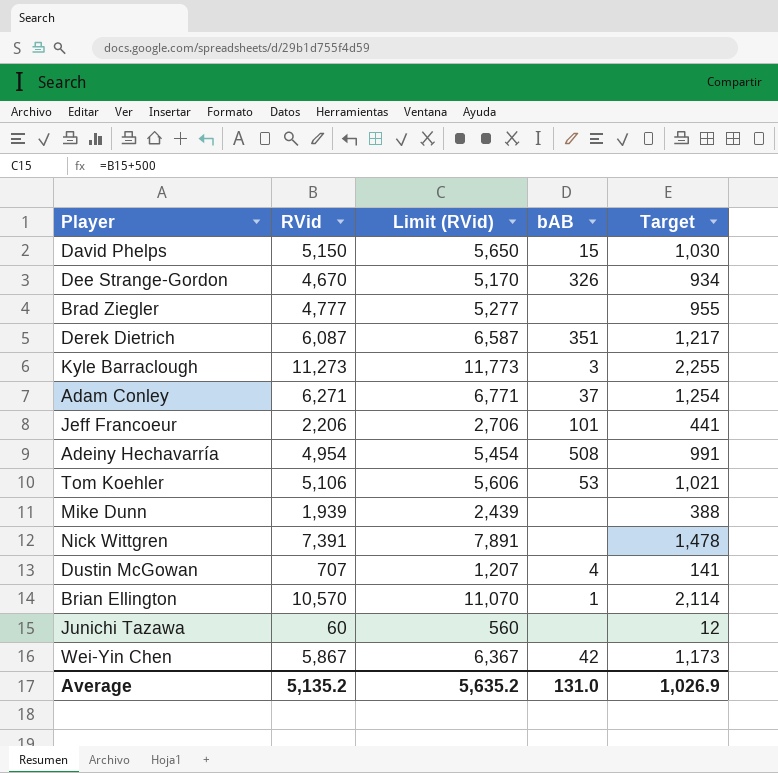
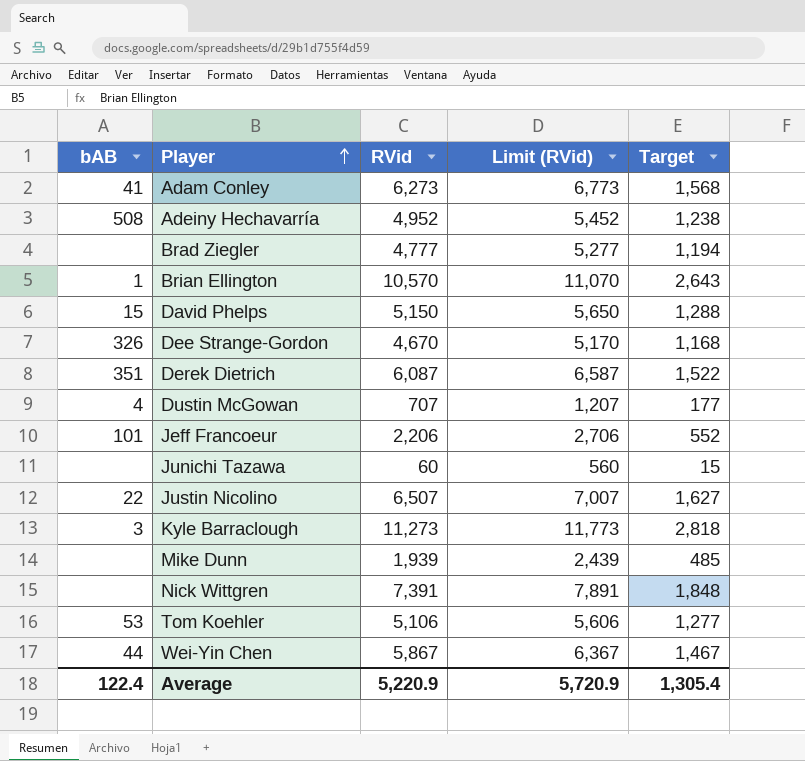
row order: none -> Player ascending
column bAB | position: 4 -> 1
column Target | formula: [RVid] * 0.2 -> [RVid] * 0.25
Adam Conley | bAB: 37 -> 41
Adam Conley | RVid: 6,271 -> 6,273
Adam Conley | Limit (RVid): 6,771 -> 6,773
Adeiny Hechavarría | RVid: 4,954 -> 4,952
Adeiny Hechavarría | Limit (RVid): 5,454 -> 5,452
row Justin Nicolino: none -> 22 | 6,507 | 7,007 | 1,627
Wei-Yin Chen | bAB: 42 -> 44
Average | bAB: 131.0 -> 122.4
Average | RVid: 5,135.2 -> 5,220.9
Average | Limit (RVid): 5,635.2 -> 5,720.9
Average | Target: 1,026.9 -> 1,305.4

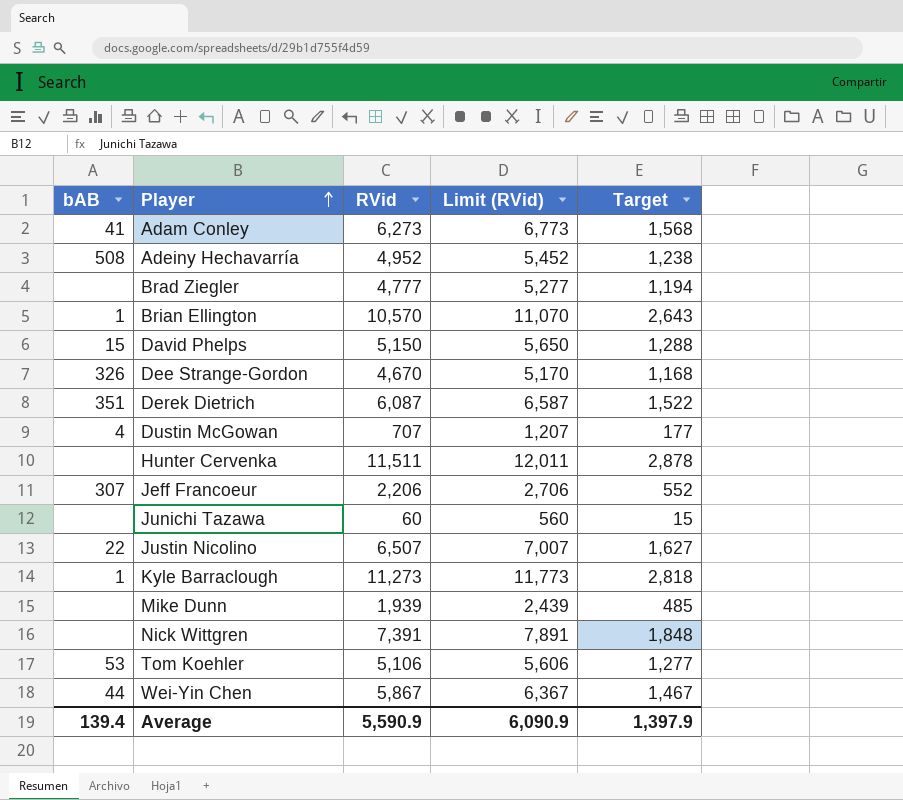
row Hunter Cervenka: none -> none | 11,511 | 12,011 | 2,878
Jeff Francoeur | bAB: 101 -> 307
Kyle Barraclough | bAB: 3 -> 1
Average | bAB: 122.4 -> 139.4
Average | RVid: 5,220.9 -> 5,590.9
Average | Limit (RVid): 5,720.9 -> 6,090.9
Average | Target: 1,305.4 -> 1,397.9

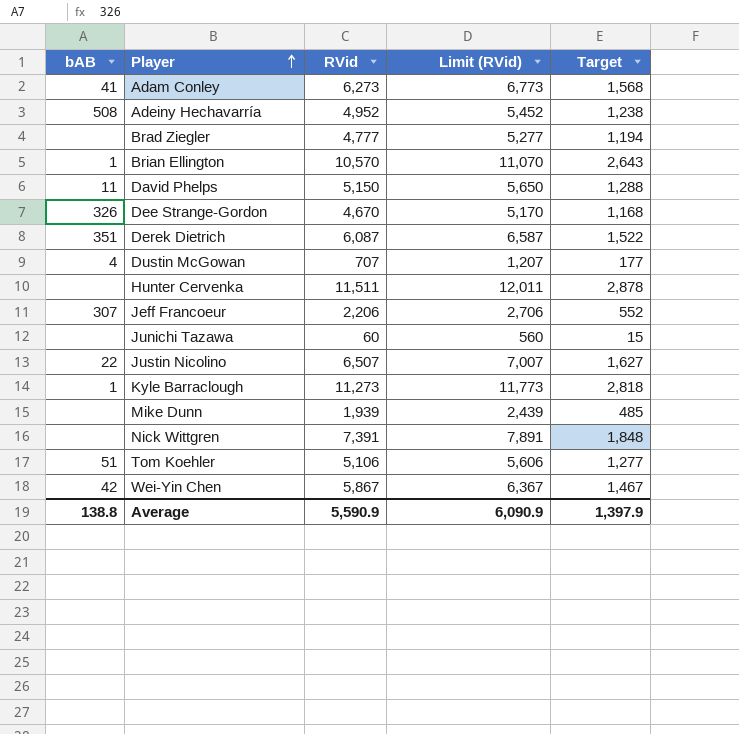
David Phelps | bAB: 15 -> 11
Tom Koehler | bAB: 53 -> 51
Wei-Yin Chen | bAB: 44 -> 42
Average | bAB: 139.4 -> 138.8

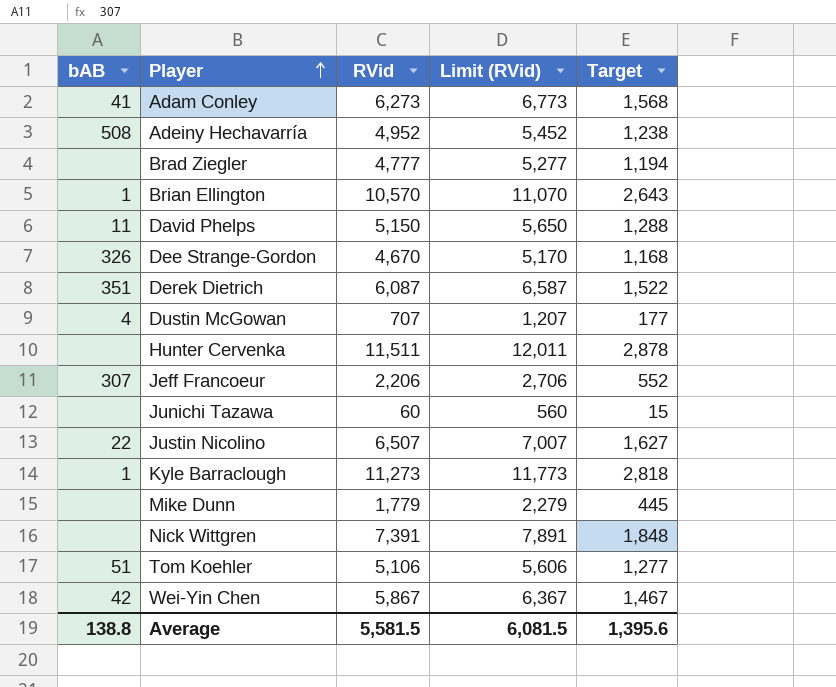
Mike Dunn | RVid: 1,939 -> 1,779
Mike Dunn | Limit (RVid): 2,439 -> 2,279
Mike Dunn | Target: 485 -> 445
Average | RVid: 5,590.9 -> 5,581.5
Average | Limit (RVid): 6,090.9 -> 6,081.5
Average | Target: 1,397.9 -> 1,395.6

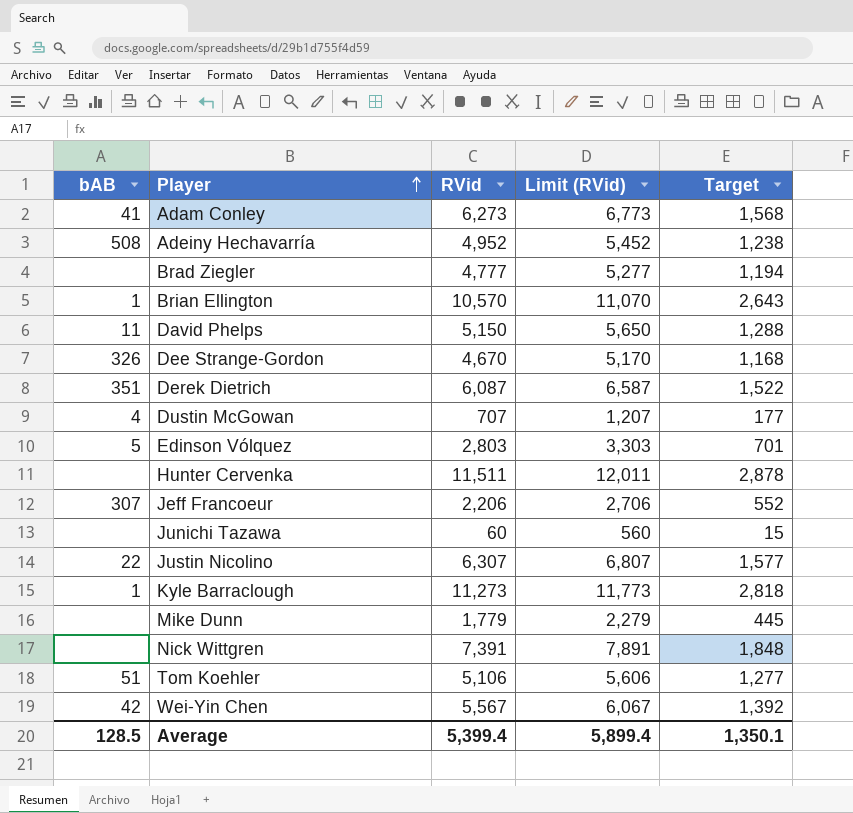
row Edinson Vólquez: none -> 5 | 2,803 | 3,303 | 701
Justin Nicolino | RVid: 6,507 -> 6,307
Justin Nicolino | Limit (RVid): 7,007 -> 6,807
Justin Nicolino | Target: 1,627 -> 1,577
Wei-Yin Chen | RVid: 5,867 -> 5,567
Wei-Yin Chen | Limit (RVid): 6,367 -> 6,067
Wei-Yin Chen | Target: 1,467 -> 1,392
Average | bAB: 138.8 -> 128.5
Average | RVid: 5,581.5 -> 5,399.4
Average | Limit (RVid): 6,081.5 -> 5,899.4
Average | Target: 1,395.6 -> 1,350.1

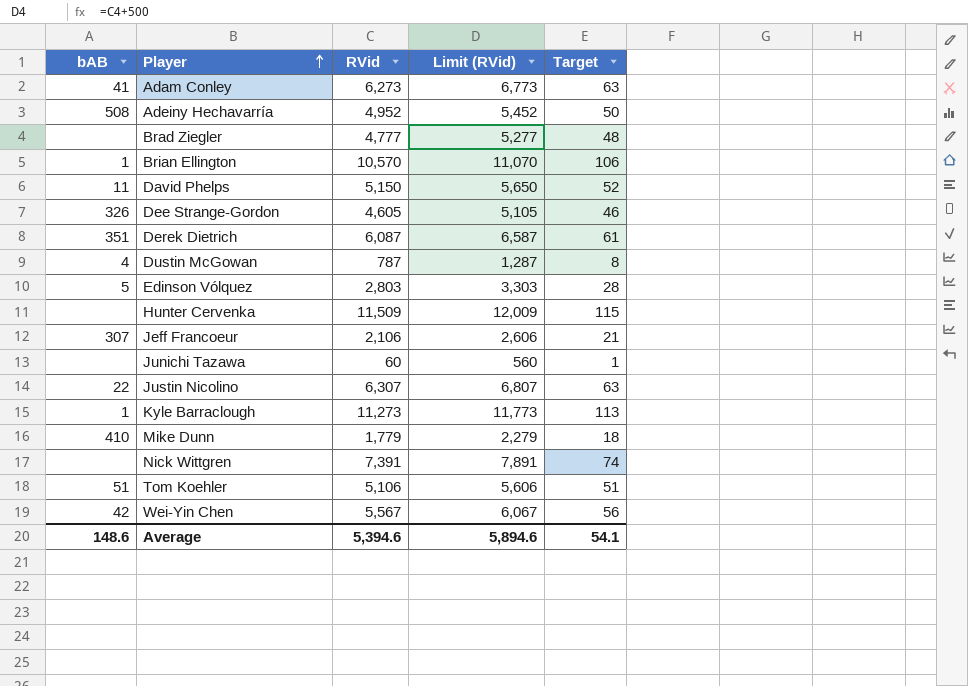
column Target | formula: [RVid] * 0.25 -> [RVid] * 0.01
Dee Strange-Gordon | RVid: 4,670 -> 4,605
Dee Strange-Gordon | Limit (RVid): 5,170 -> 5,105
Dustin McGowan | RVid: 707 -> 787
Dustin McGowan | Limit (RVid): 1,207 -> 1,287
Hunter Cervenka | RVid: 11,511 -> 11,509
Hunter Cervenka | Limit (RVid): 12,011 -> 12,009
Jeff Francoeur | RVid: 2,206 -> 2,106
Jeff Francoeur | Limit (RVid): 2,706 -> 2,606
Mike Dunn | bAB: none -> 410
Average | bAB: 128.5 -> 148.6
Average | RVid: 5,399.4 -> 5,394.6
Average | Limit (RVid): 5,899.4 -> 5,894.6
Average | Target: 1,350.1 -> 54.1

